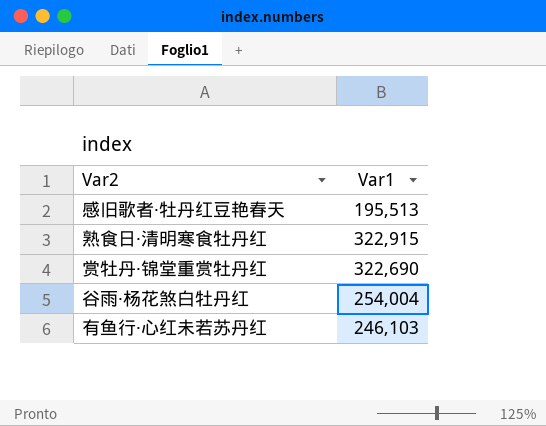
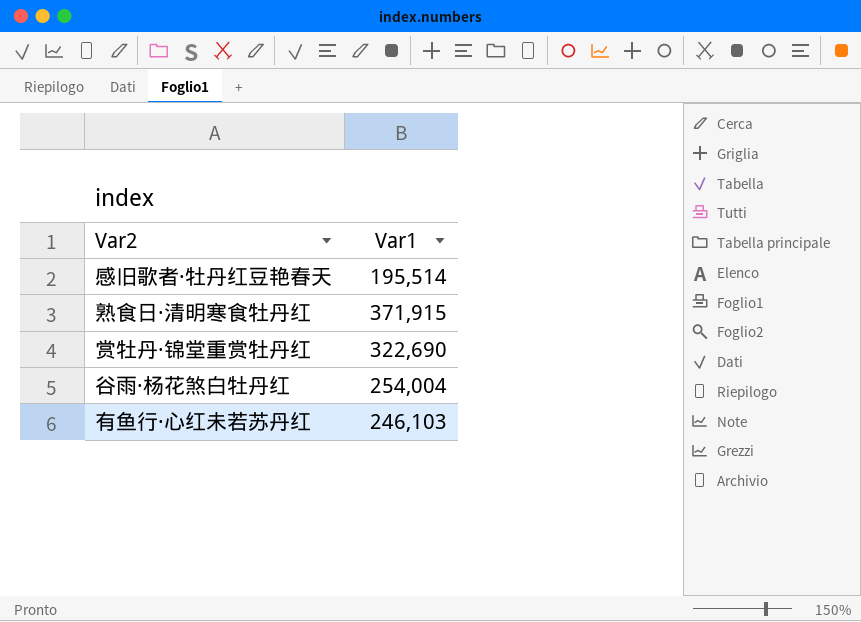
感旧歌者·牡丹红豆艳春天 | Var1: 195,513 -> 195,514
熟食日·清明寒食牡丹红 | Var1: 322,915 -> 371,915

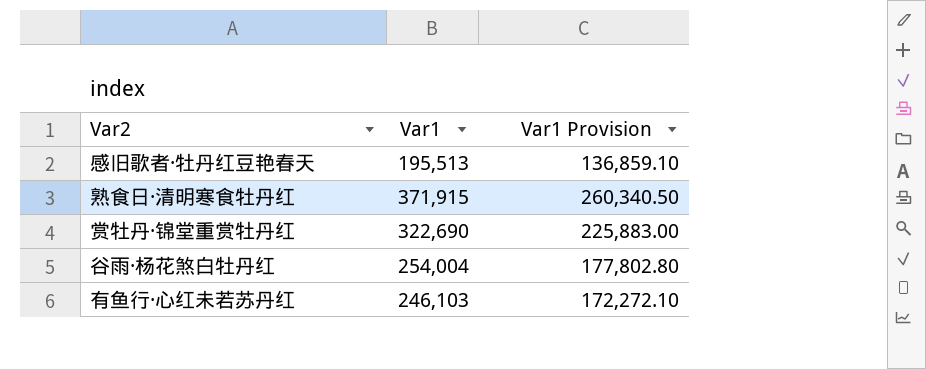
column Var1 Provision | formula: none -> [Var1] * 0.7
感旧歌者·牡丹红豆艳春天 | Var1: 195,514 -> 195,513

